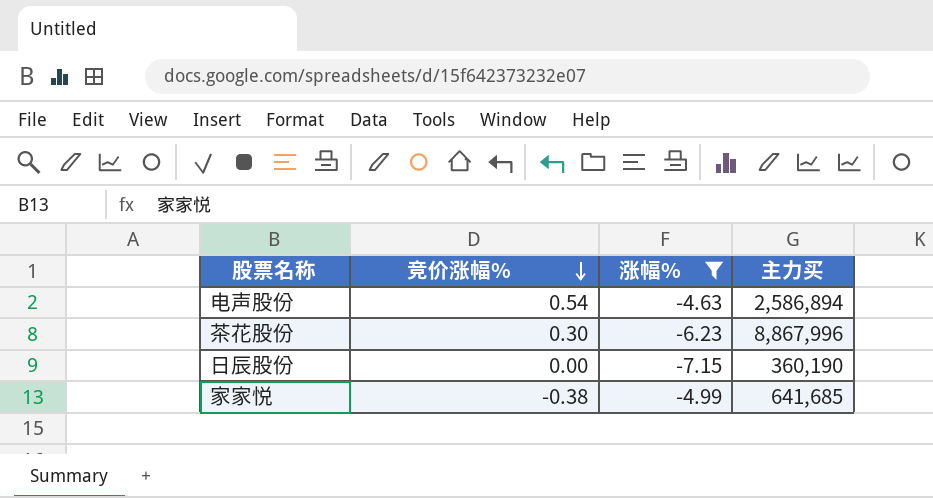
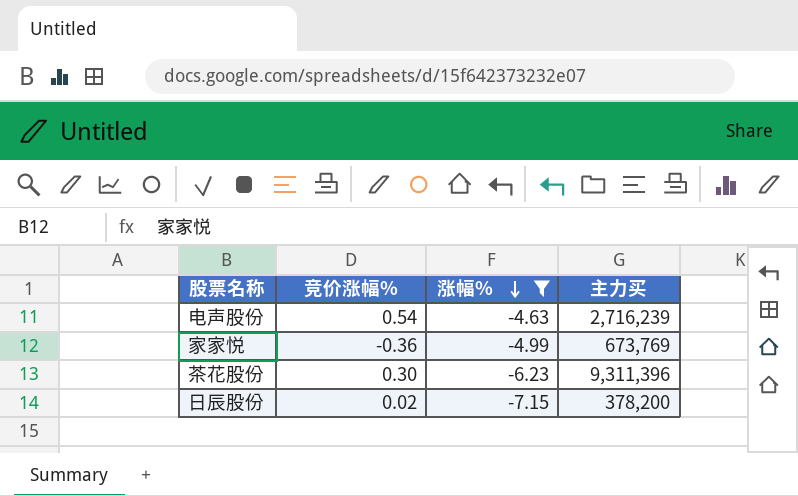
row order: 竞价涨幅% descending -> 涨幅% descending
电声股份 | 主力买: 2,586,894 -> 2,716,239
家家悦 | 竞价涨幅%: -0.38 -> -0.36
家家悦 | 主力买: 641,685 -> 673,769
茶花股份 | 主力买: 8,867,996 -> 9,311,396
日辰股份 | 竞价涨幅%: 0.00 -> 0.02
日辰股份 | 主力买: 360,190 -> 378,200

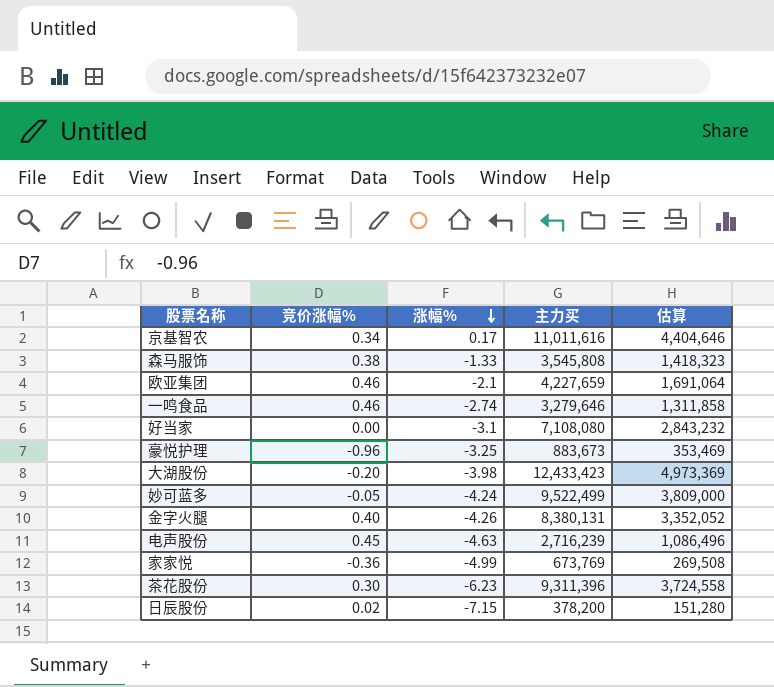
filter: 涨幅% <= -4.63 -> none
column 估算 | formula: none -> [主力买] * 0.4
电声股份 | 竞价涨幅%: 0.54 -> 0.45

